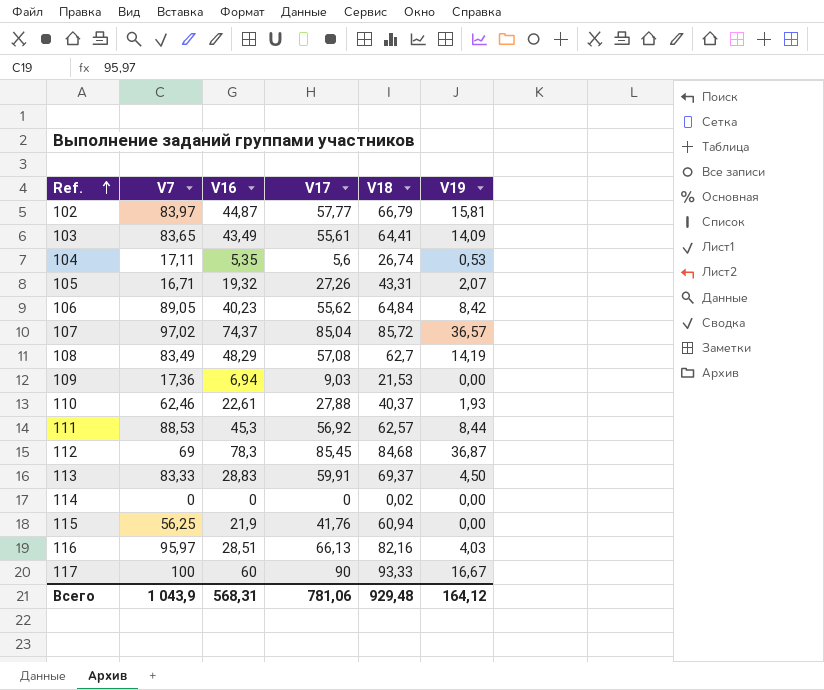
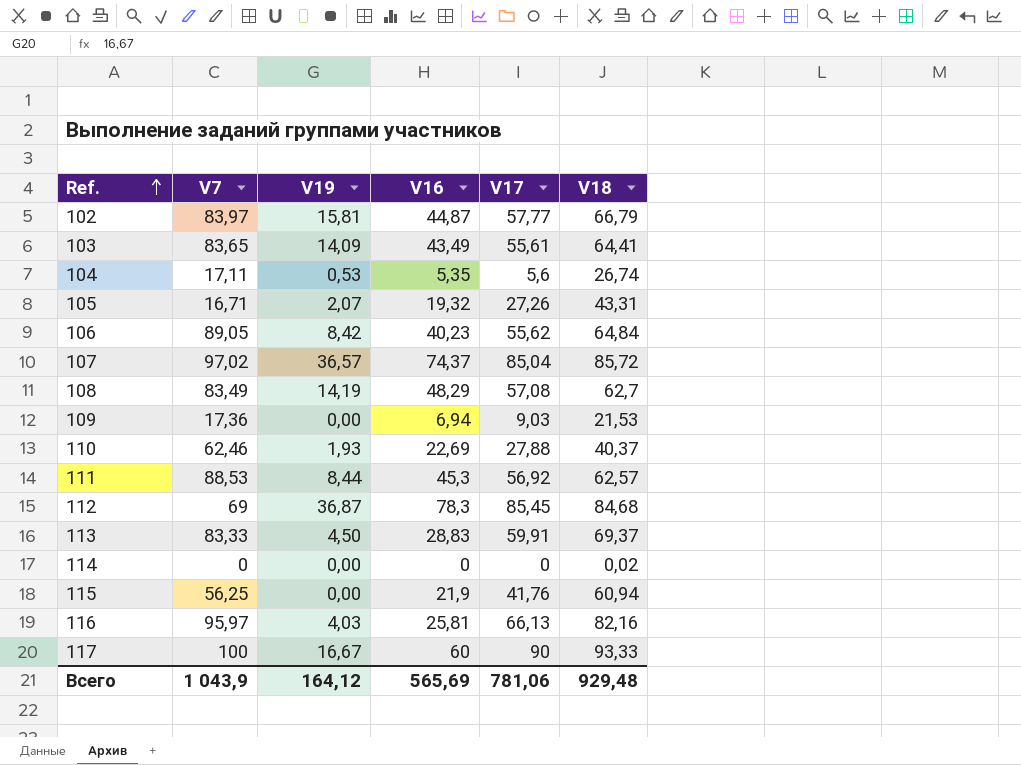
column V19 | position: 6 -> 3
110 | V16: 22,61 -> 22,69
116 | V16: 28,51 -> 25,81
Всего | V16: 568,31 -> 565,69

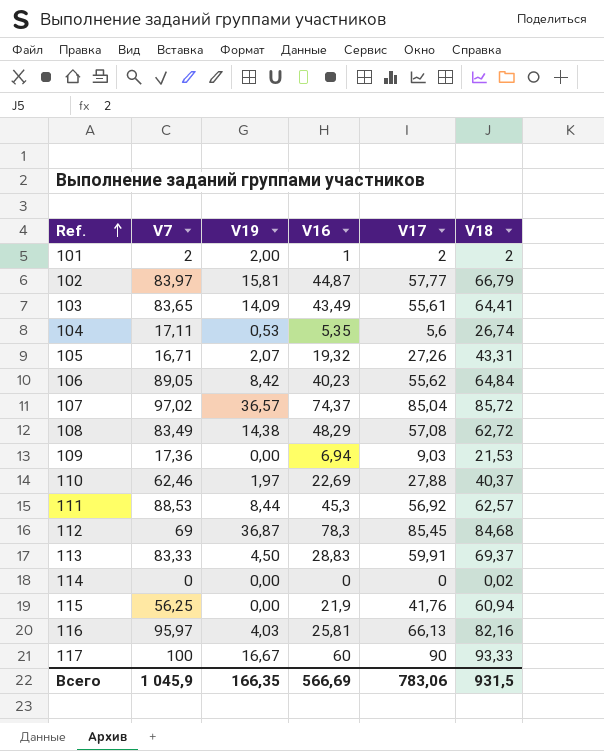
row 101: none -> 2 | 2,00 | 1 | 2 | 2
108 | V19: 14,19 -> 14,38
108 | V18: 62,7 -> 62,72
110 | V19: 1,93 -> 1,97
Всего | V7: 1 043,9 -> 1 045,9
Всего | V19: 164,12 -> 166,35
Всего | V16: 565,69 -> 566,69
Всего | V17: 781,06 -> 783,06
Всего | V18: 929,48 -> 931,5

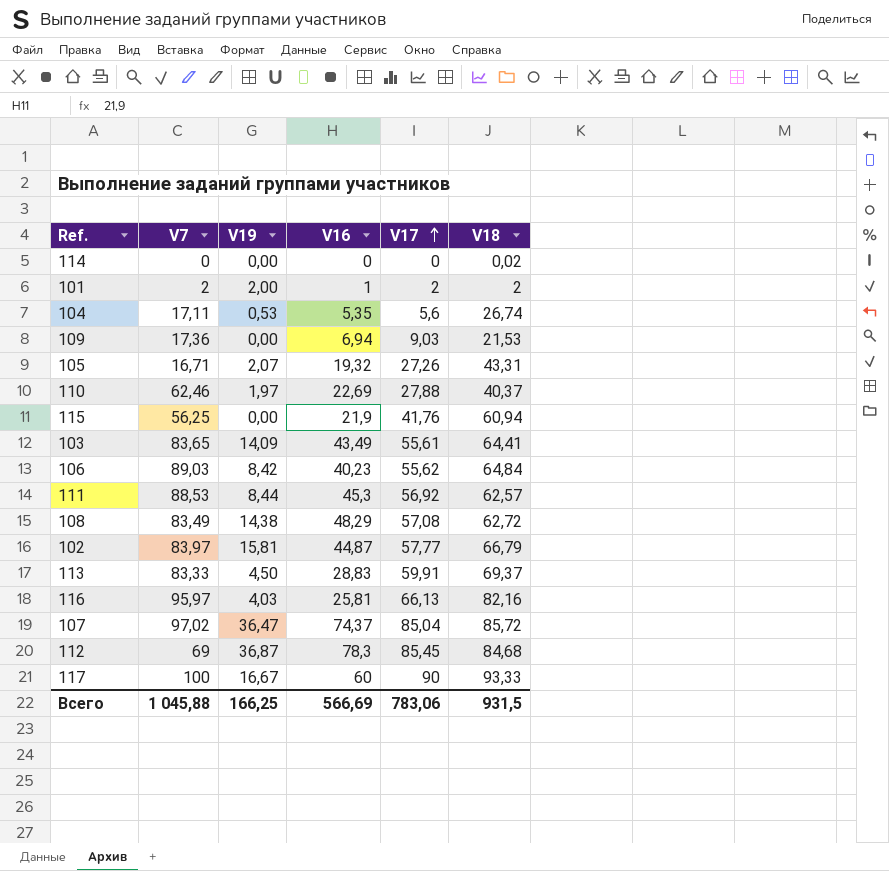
row order: Ref. ascending -> V17 ascending
106 | V7: 89,05 -> 89,03
107 | V19: 36,57 -> 36,47
Всего | V7: 1 045,9 -> 1 045,88
Всего | V19: 166,35 -> 166,25

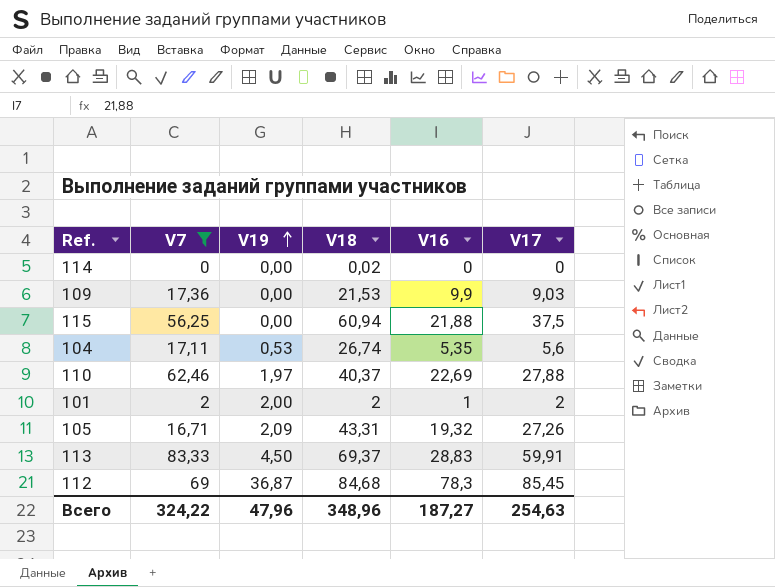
filter: none -> V7 <= 83,33
row order: V17 ascending -> V19 ascending
column V18 | position: 6 -> 4
109 | V16: 6,94 -> 9,9
115 | V16: 21,9 -> 21,88
115 | V17: 41,76 -> 37,5
105 | V19: 2,07 -> 2,09
Всего | V7: 1 045,88 -> 324,22
Всего | V19: 166,25 -> 47,96
Всего | V18: 931,5 -> 348,96
Всего | V16: 566,69 -> 187,27
Всего | V17: 783,06 -> 254,63

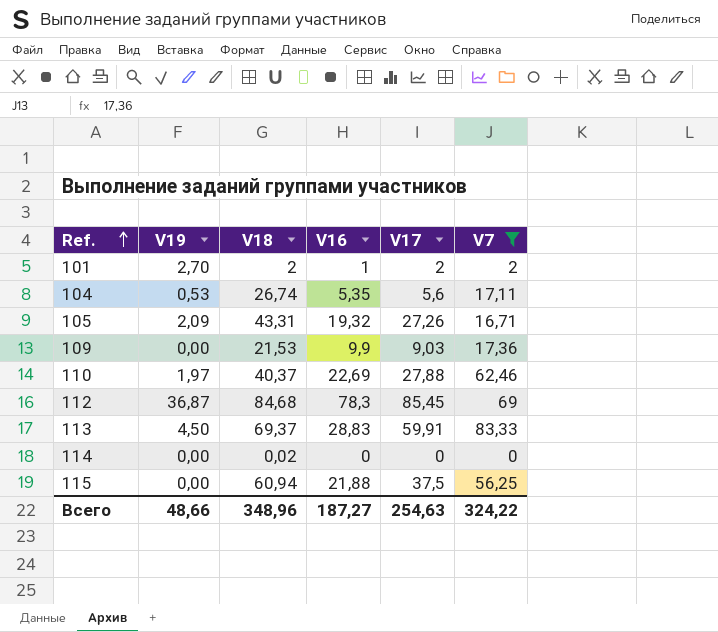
row order: V19 ascending -> Ref. ascending
column V7 | position: 2 -> 6
101 | V19: 2,00 -> 2,70
Всего | V19: 47,96 -> 48,66

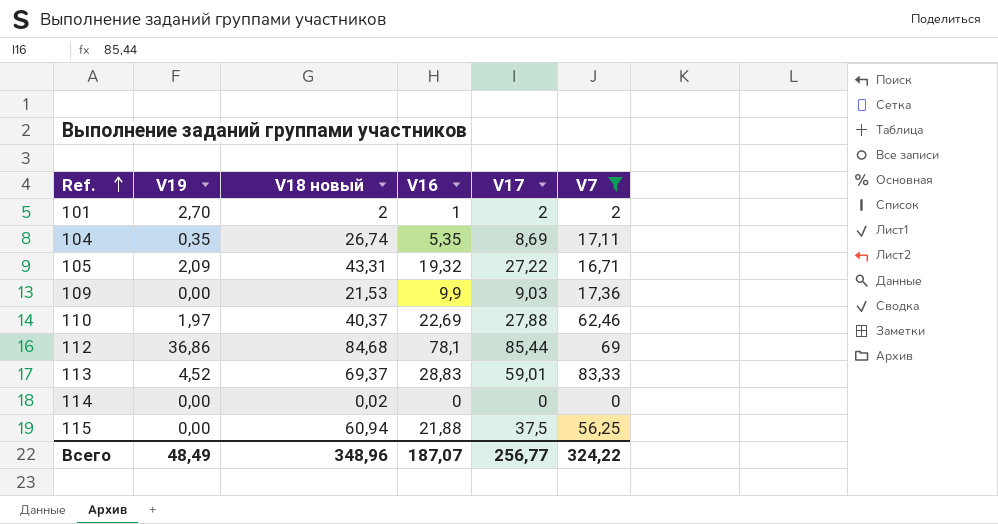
column name: V18 -> V18 новый
104 | V19: 0,53 -> 0,35
104 | V17: 5,6 -> 8,69
105 | V17: 27,26 -> 27,22
112 | V19: 36,87 -> 36,86
112 | V16: 78,3 -> 78,1
112 | V17: 85,45 -> 85,44
113 | V19: 4,50 -> 4,52
113 | V17: 59,91 -> 59,01
Всего | V19: 48,66 -> 48,49
Всего | V16: 187,27 -> 187,07
Всего | V17: 254,63 -> 256,77

